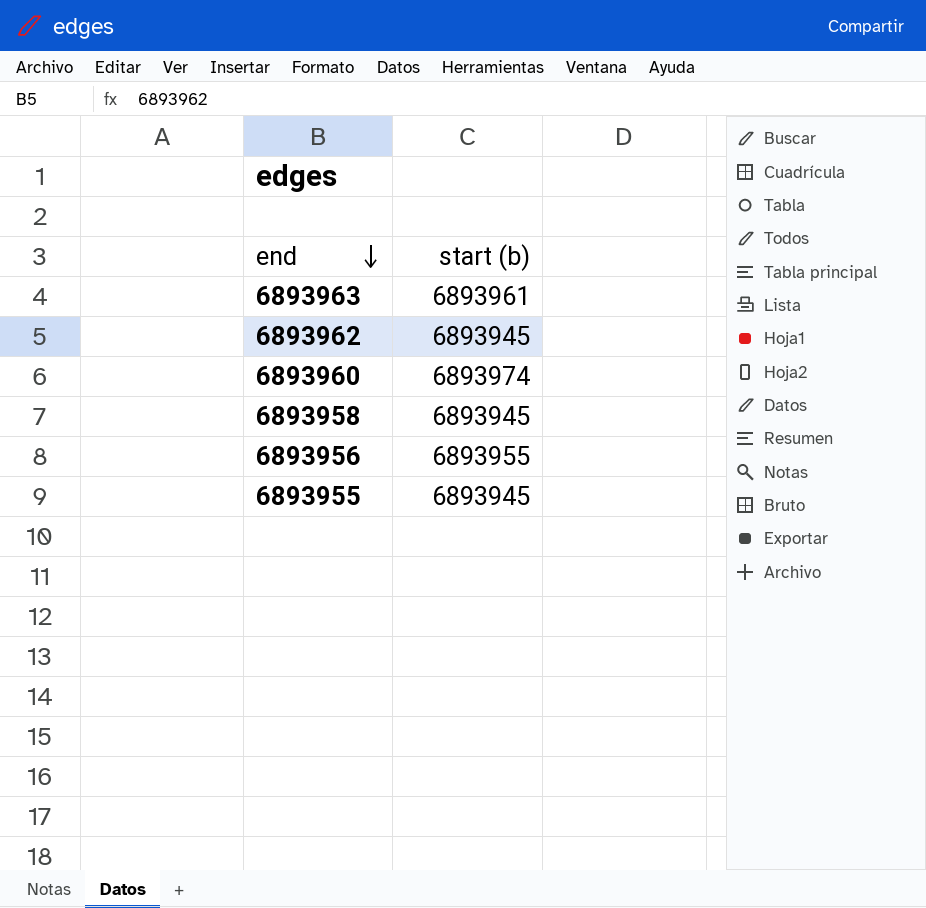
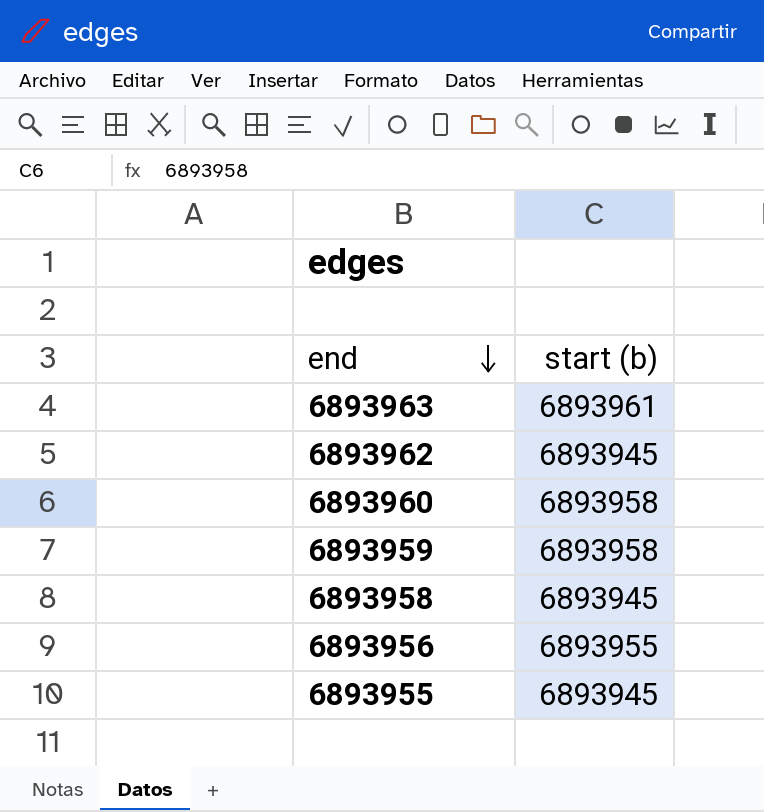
6893960 | start (b): 6893974 -> 6893958
row 6893959: none -> 6893958

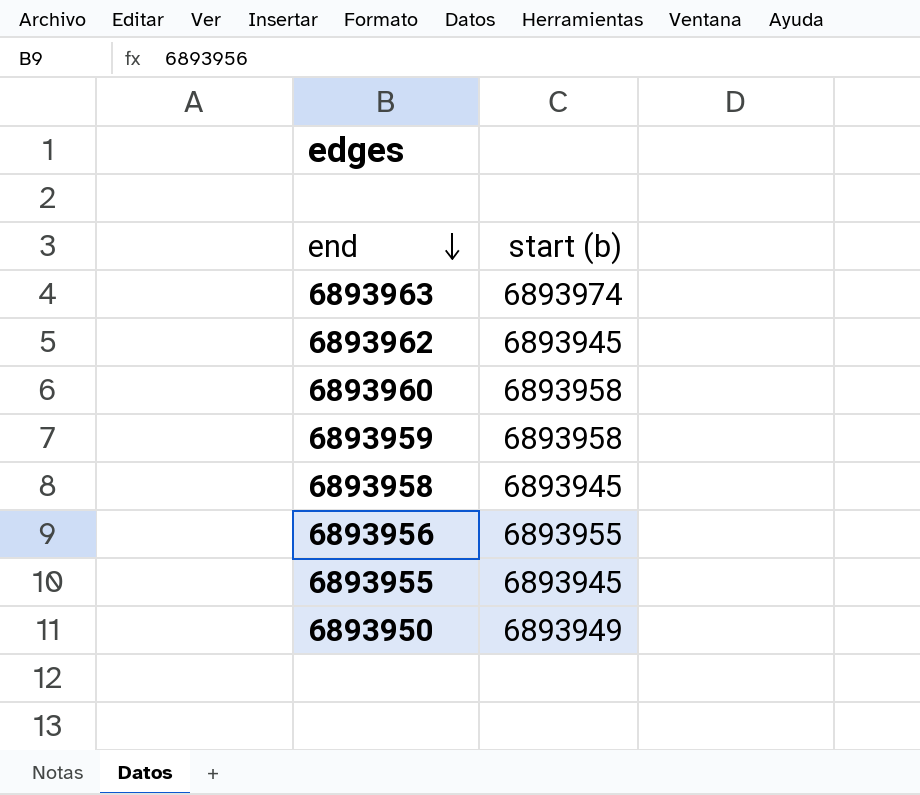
6893963 | start (b): 6893961 -> 6893974
row 6893950: none -> 6893949

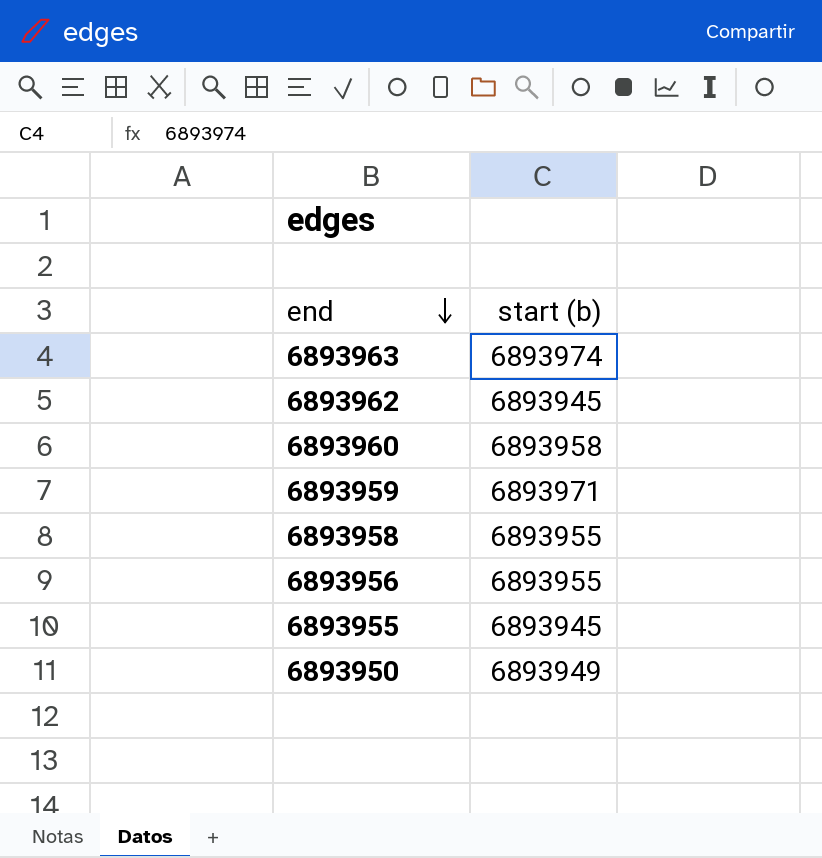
6893959 | start (b): 6893958 -> 6893971
6893958 | start (b): 6893945 -> 6893955

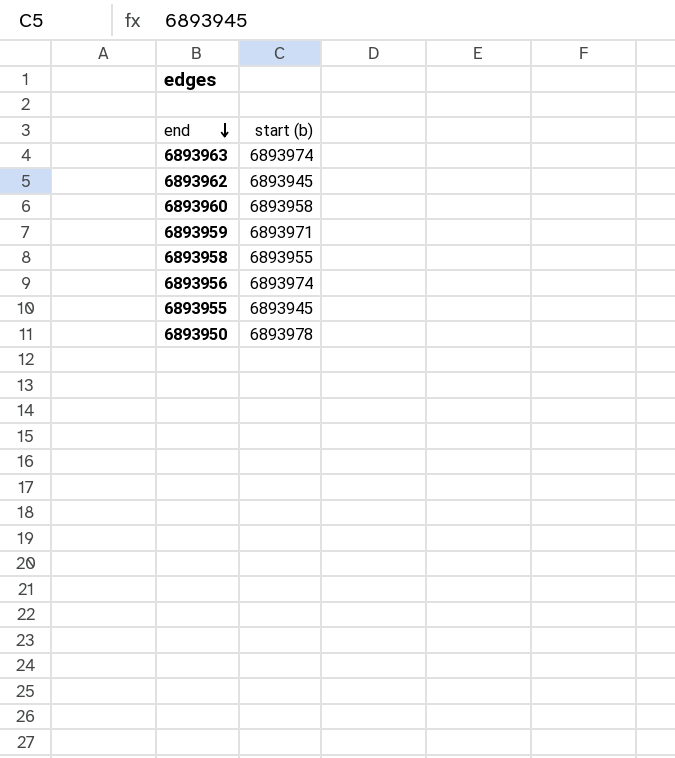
6893956 | start (b): 6893955 -> 6893974
6893950 | start (b): 6893949 -> 6893978

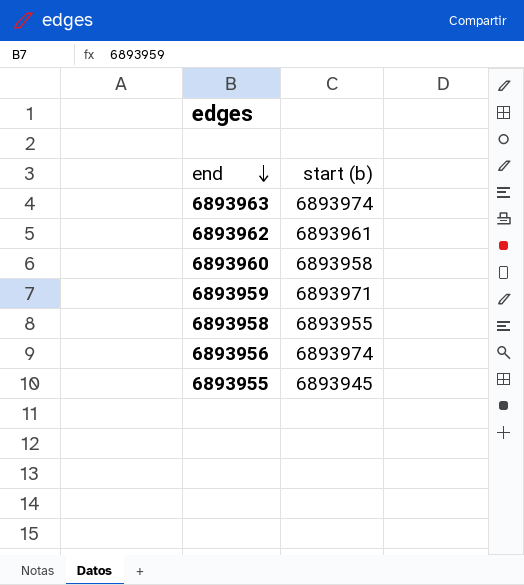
row 6893950: 6893978 -> none
6893962 | start (b): 6893945 -> 6893961

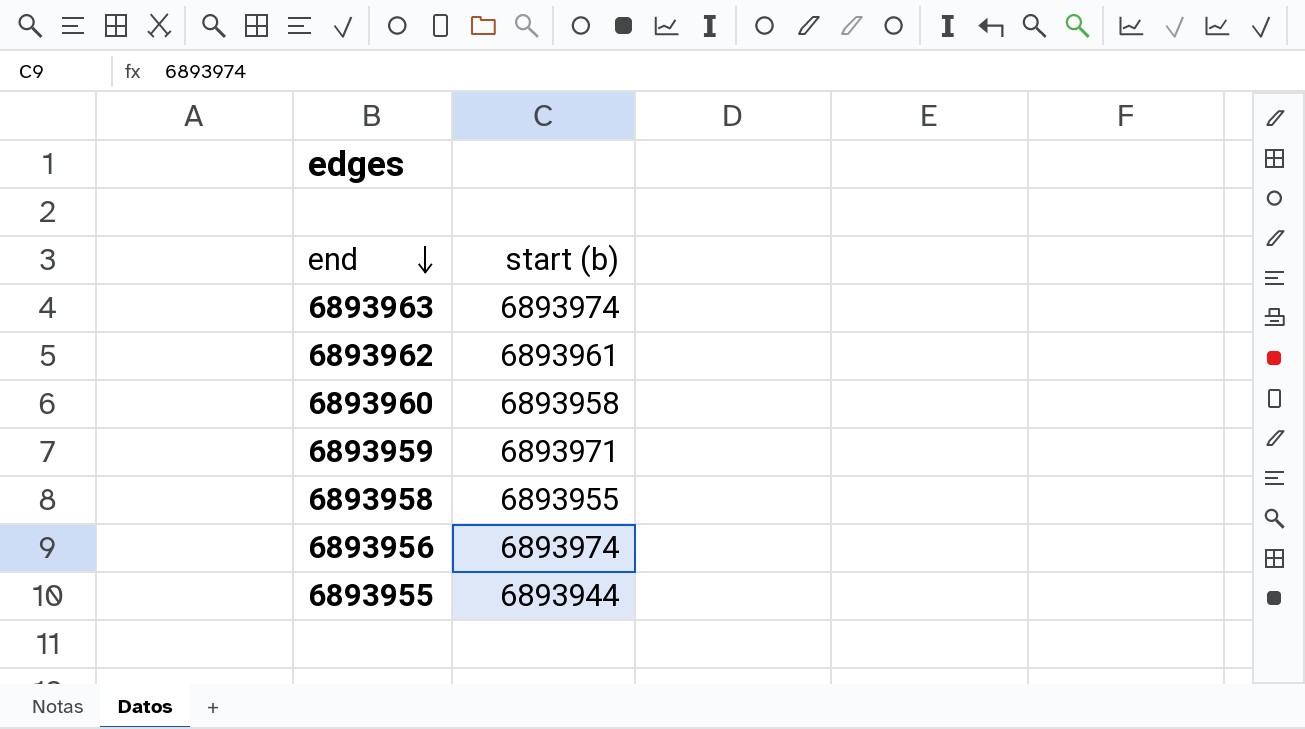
6893955 | start (b): 6893945 -> 6893944

